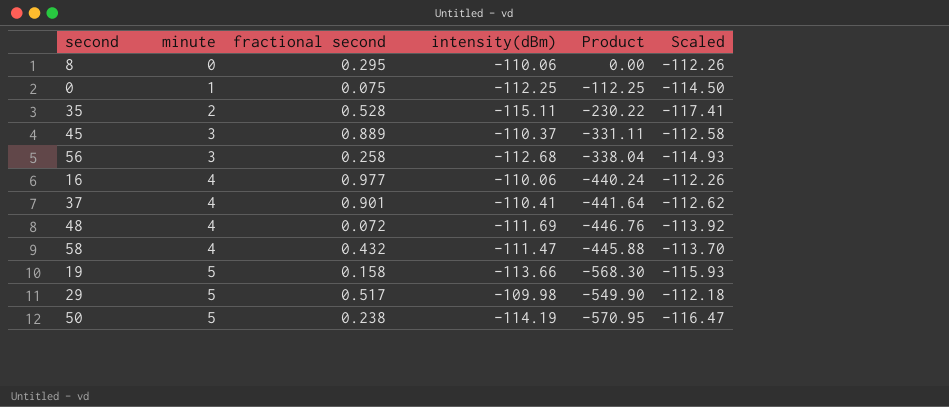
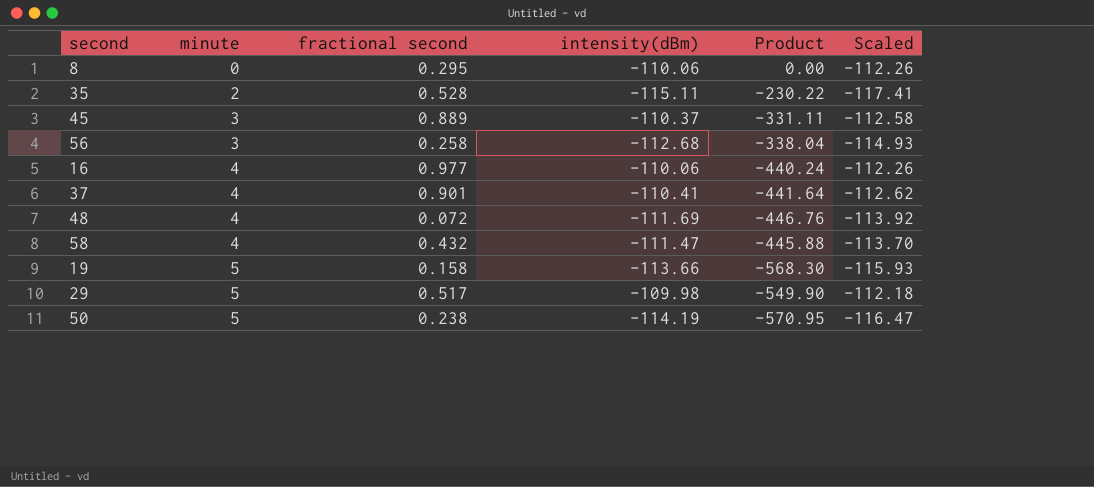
row 0: 1 | 0.075 | -112.25 | -112.25 | -114.50 -> none

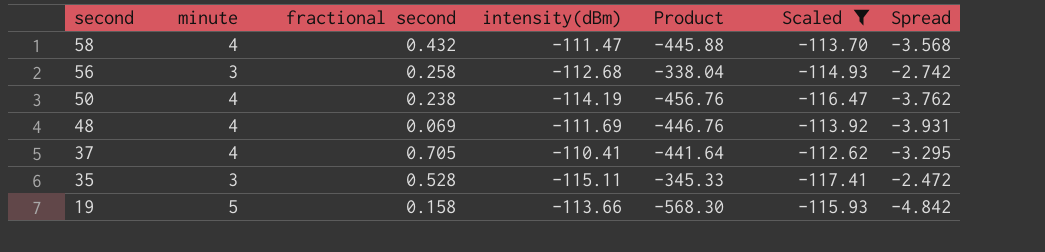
filter: none -> Scaled <= -112.62
row order: minute ascending -> second descending
column Spread | formula: none -> [fractional second] - [minute]
50 | minute: 5 -> 4
50 | Product: -570.95 -> -456.76
48 | fractional second: 0.072 -> 0.069
37 | fractional second: 0.901 -> 0.705
35 | minute: 2 -> 3
35 | Product: -230.22 -> -345.33

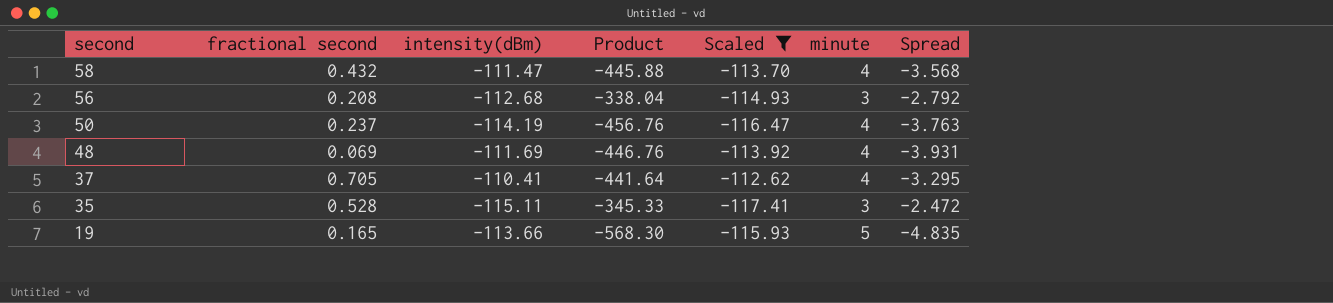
column minute | position: 2 -> 6
56 | fractional second: 0.258 -> 0.208
56 | Spread: -2.742 -> -2.792
50 | fractional second: 0.238 -> 0.237
50 | Spread: -3.762 -> -3.763
19 | fractional second: 0.158 -> 0.165
19 | Spread: -4.842 -> -4.835

